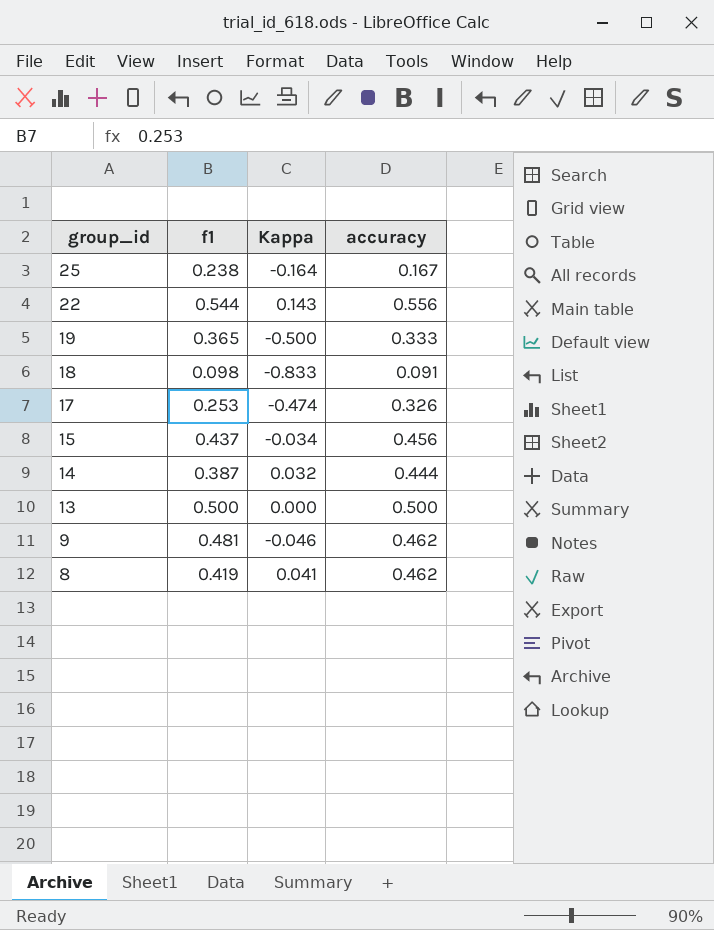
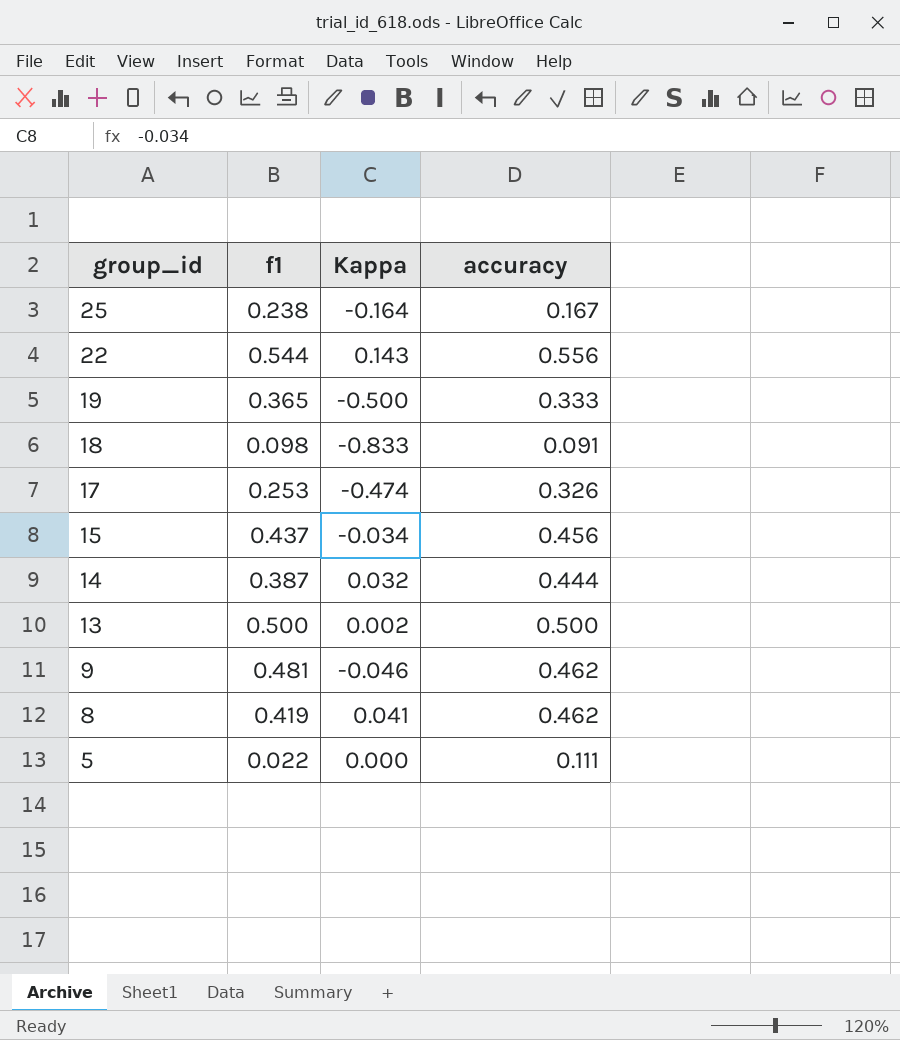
13 | Kappa: 0.000 -> 0.002
row 5: none -> 0.022 | 0.000 | 0.111

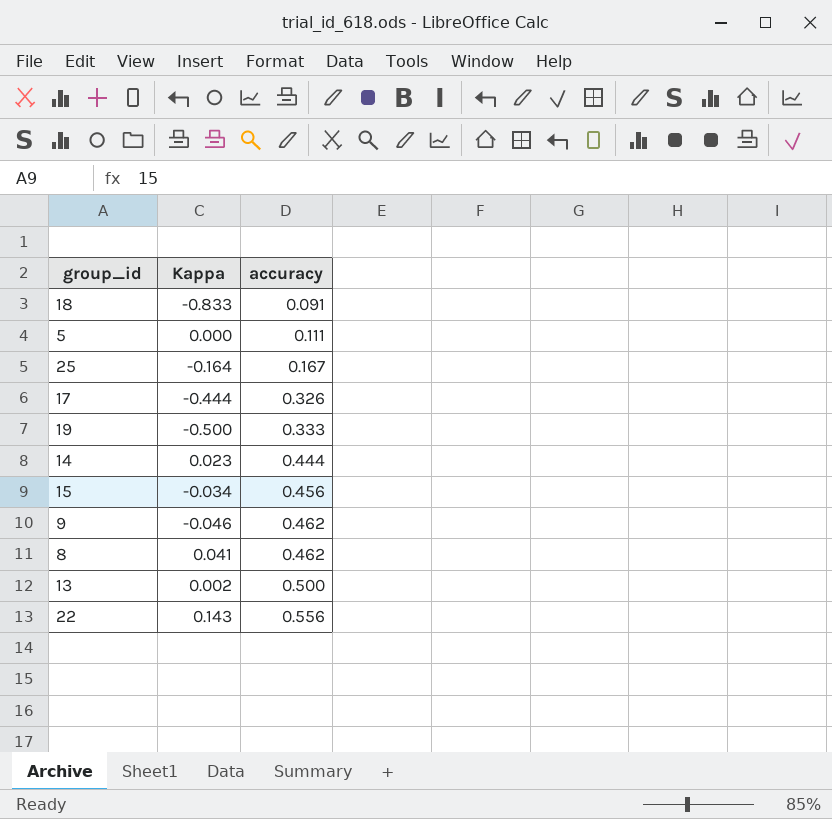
row order: group_id descending -> accuracy ascending
column f1 | position: 2 -> none
17 | Kappa: -0.474 -> -0.444
14 | Kappa: 0.032 -> 0.023

